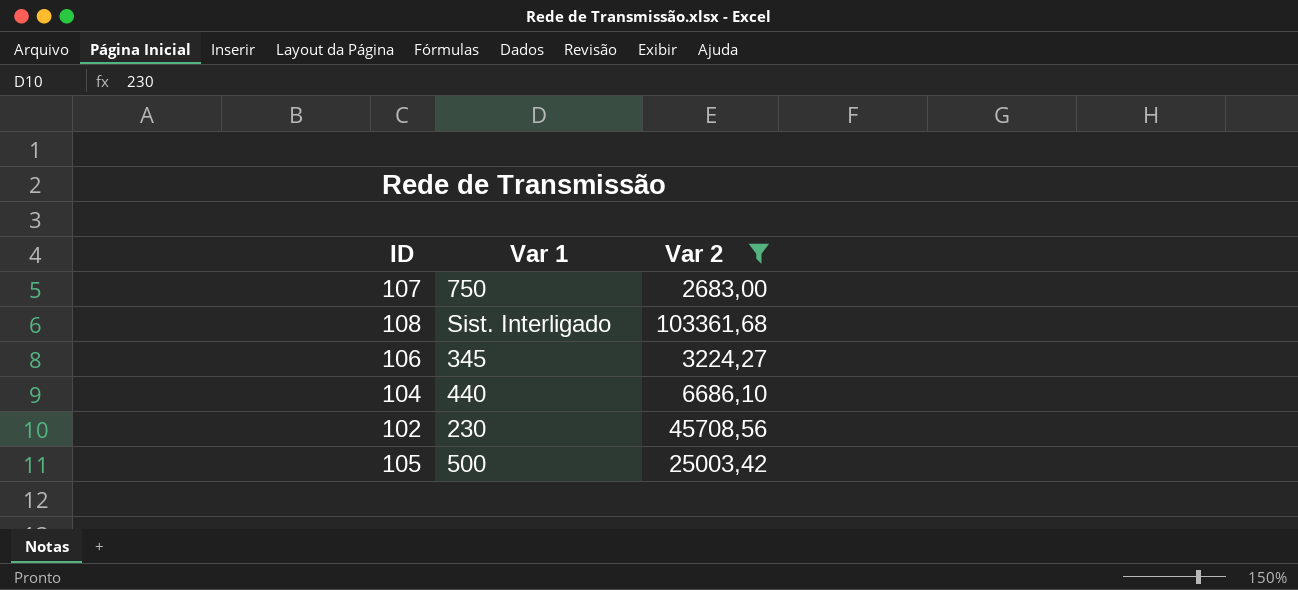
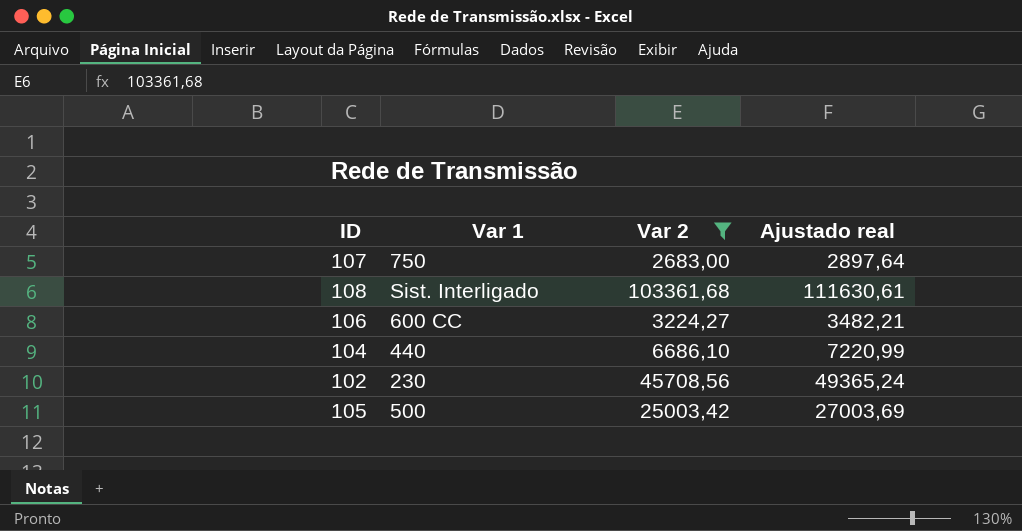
column Ajustado real | formula: none -> [Var 2] * 1,08
106 | Var 1: 345 -> 600 CC

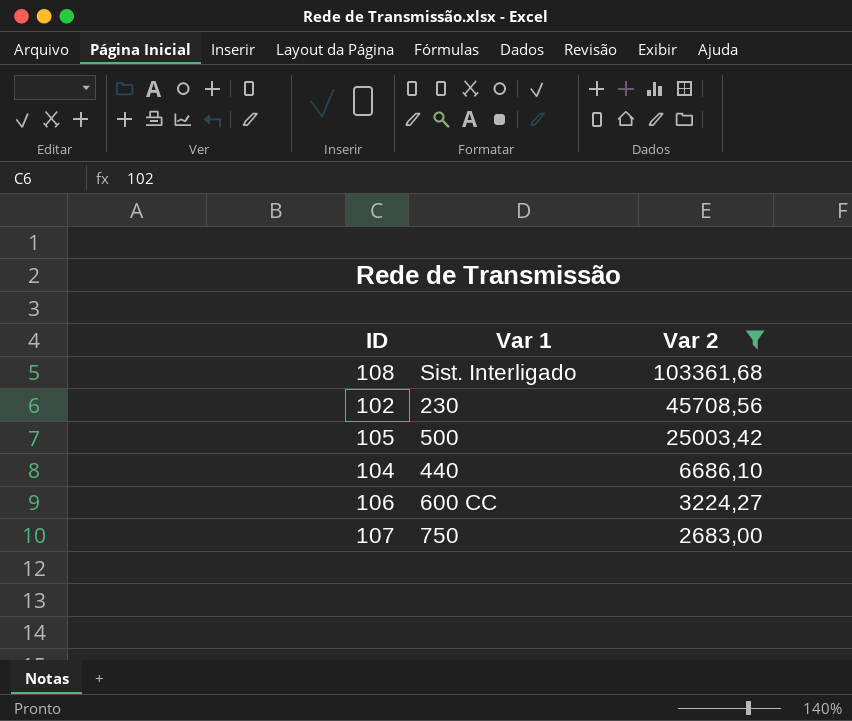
row order: none -> Var 2 descending
column Ajustado real | formula: [Var 2] * 1,08 -> none

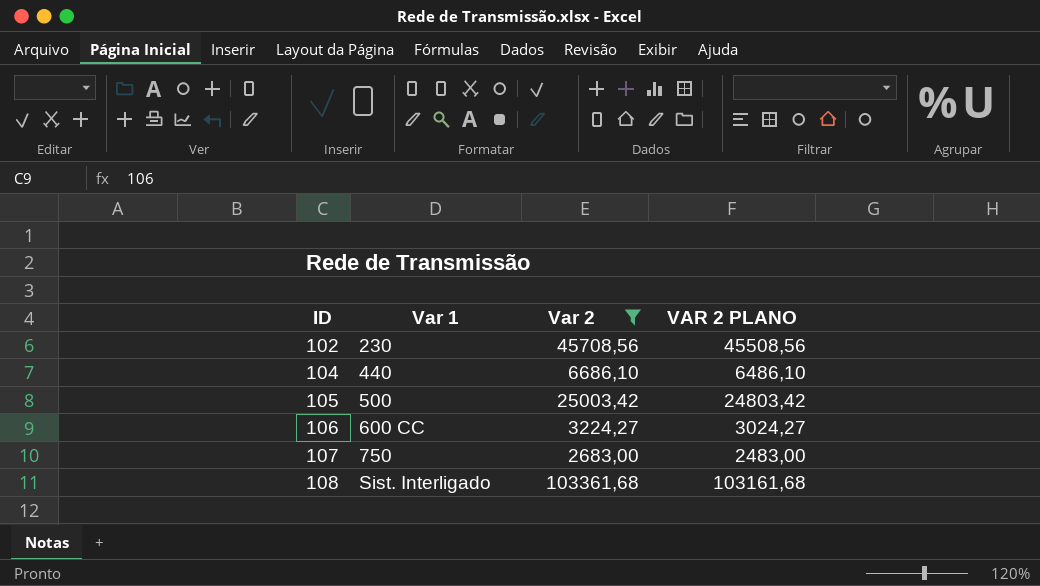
row order: Var 2 descending -> ID ascending
column VAR 2 PLANO | formula: none -> [Var 2] - 200

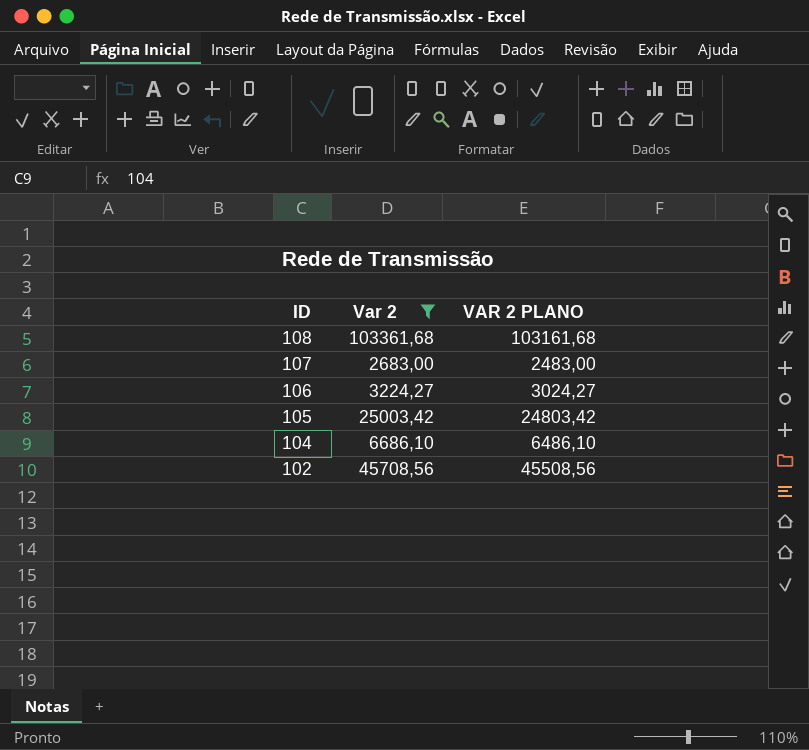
row order: ID ascending -> ID descending
column Var 1 | position: 2 -> none

